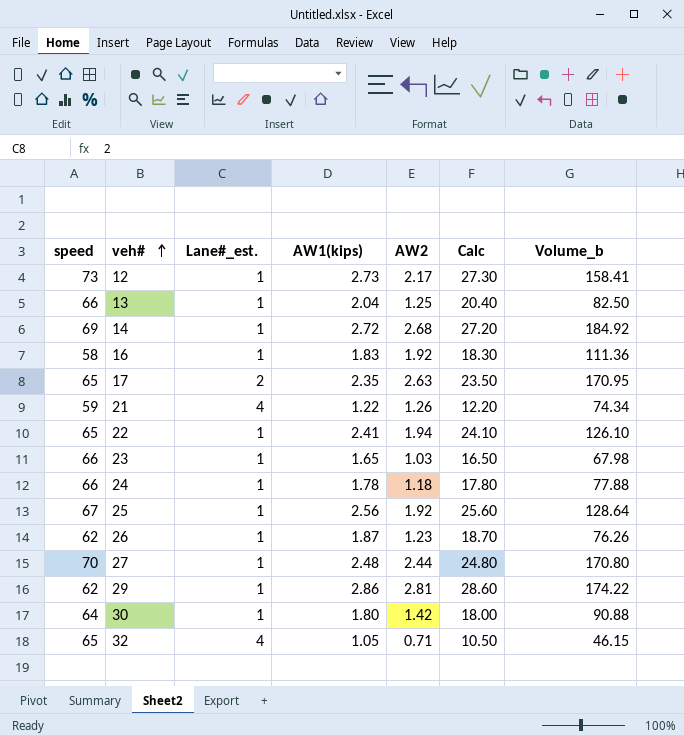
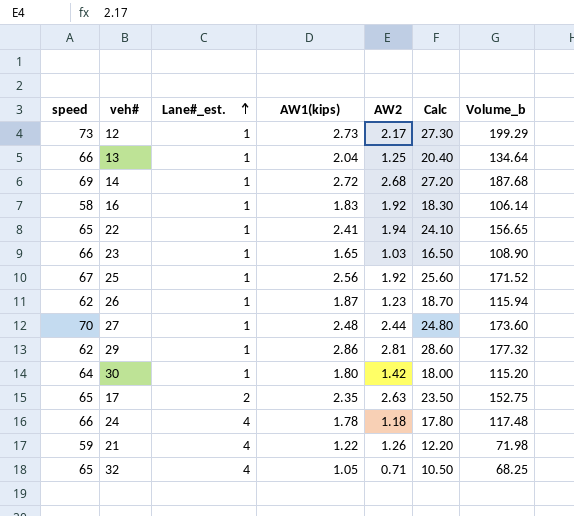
row order: veh# ascending -> Lane#_est. ascending
column Volume_b | formula: [speed] * [AW2] -> [speed] * [AW1(kips)]
24 | Lane#_est.: 1 -> 4

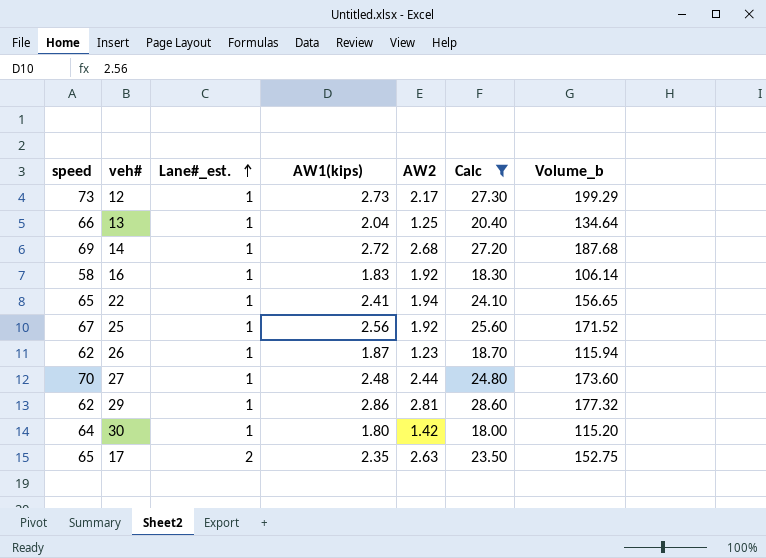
filter: none -> Calc >= 18.00

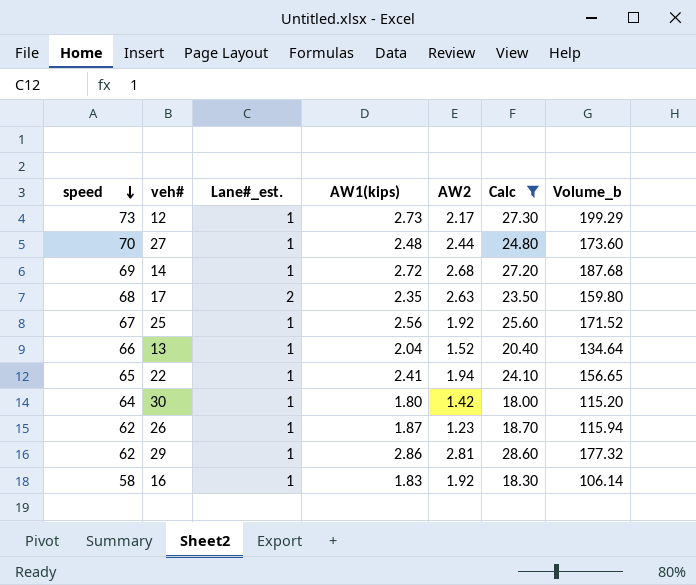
row order: Lane#_est. ascending -> speed descending
17 | speed: 65 -> 68
17 | Volume_b: 152.75 -> 159.80
13 | AW2: 1.25 -> 1.52

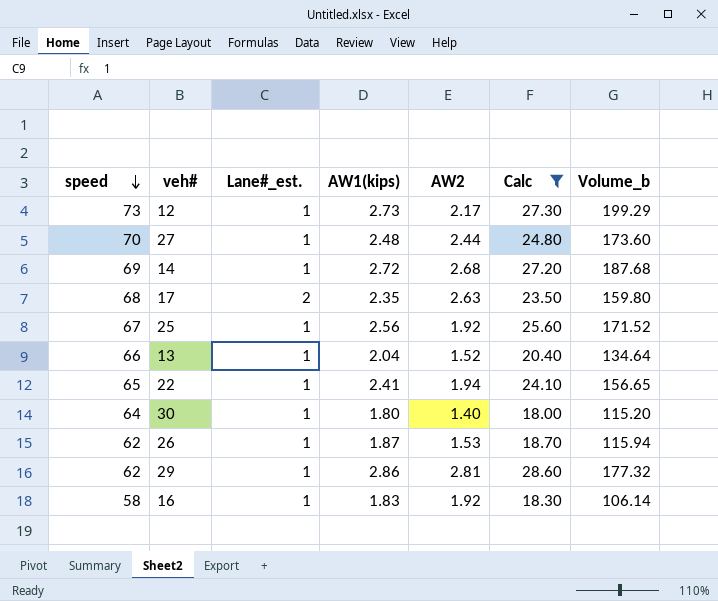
30 | AW2: 1.42 -> 1.40
26 | AW2: 1.23 -> 1.53

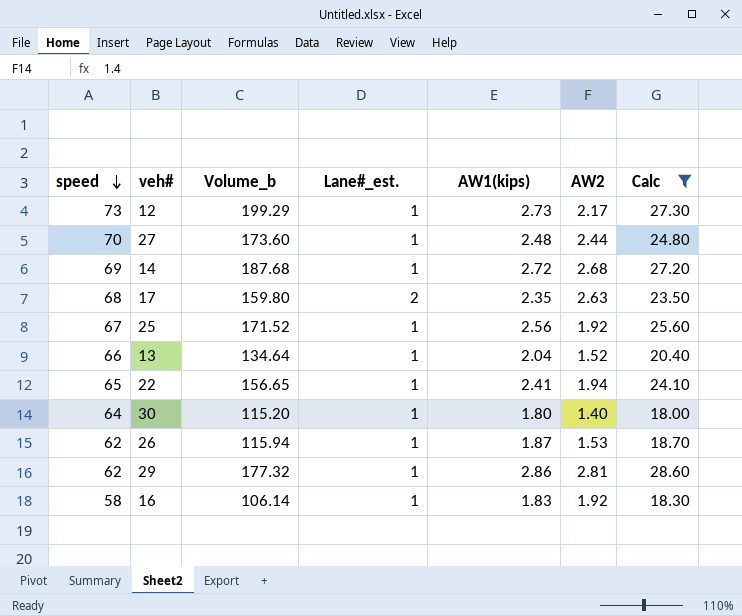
column Volume_b | position: 7 -> 3

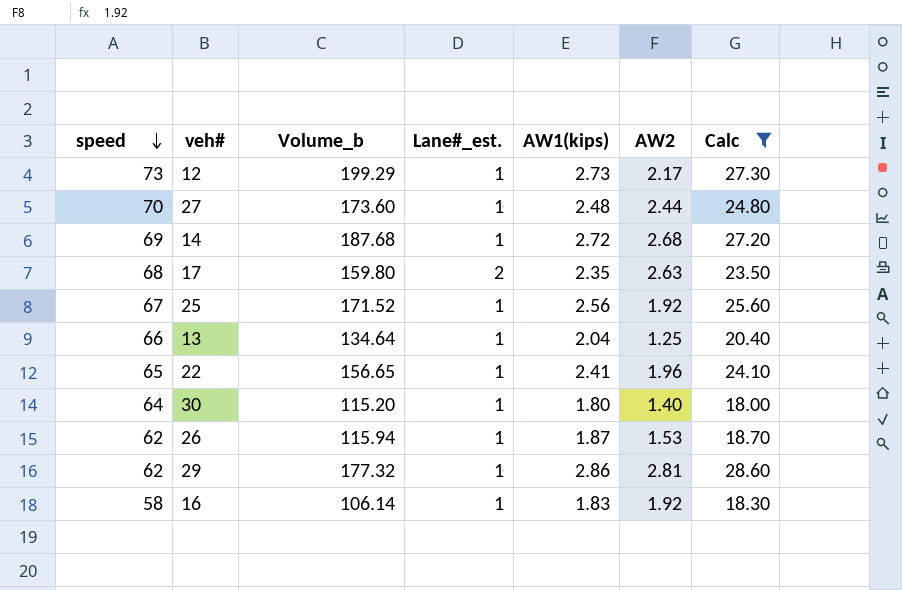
13 | AW2: 1.52 -> 1.25
22 | AW2: 1.94 -> 1.96

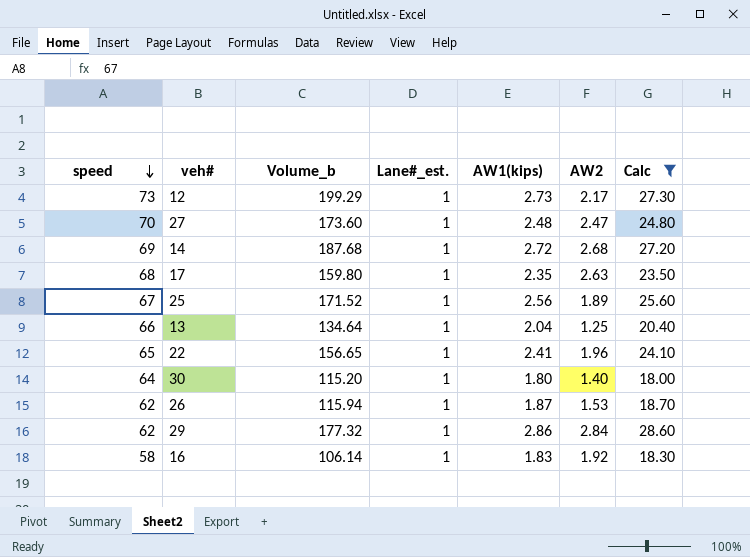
27 | AW2: 2.44 -> 2.47
17 | Lane#_est.: 2 -> 1
25 | AW2: 1.92 -> 1.89
29 | AW2: 2.81 -> 2.84

